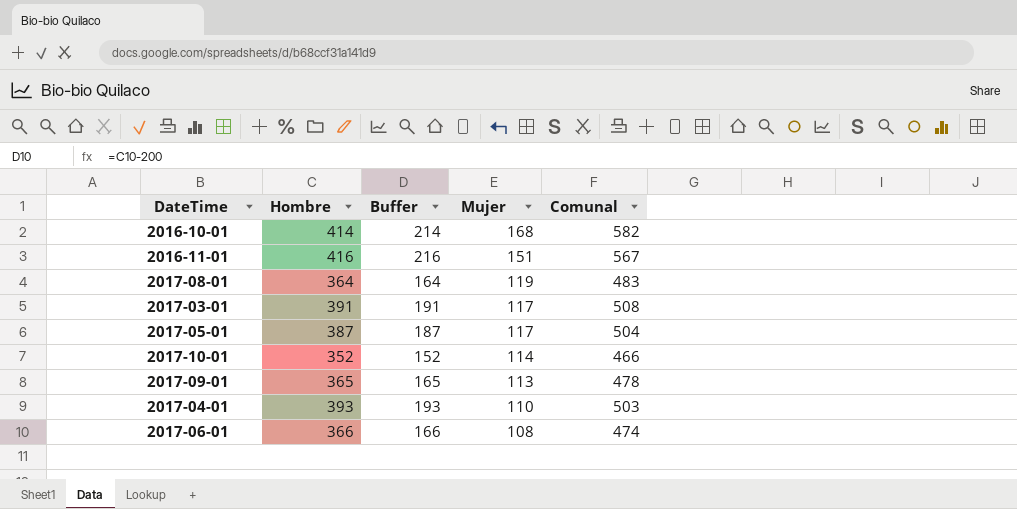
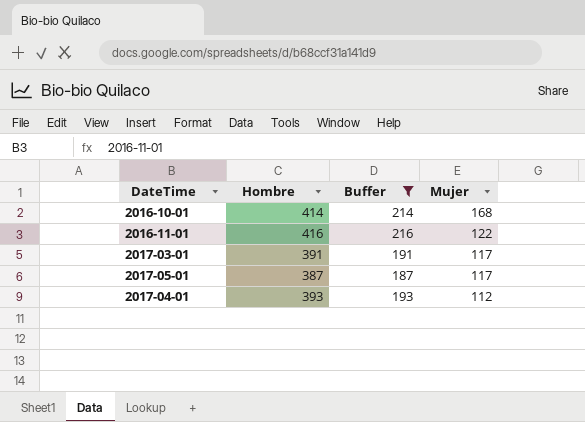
filter: none -> Buffer >= 187
column Comunal | formula: [Hombre] + [Mujer] -> none
2016-11-01 | Mujer: 151 -> 122
2017-04-01 | Mujer: 110 -> 112

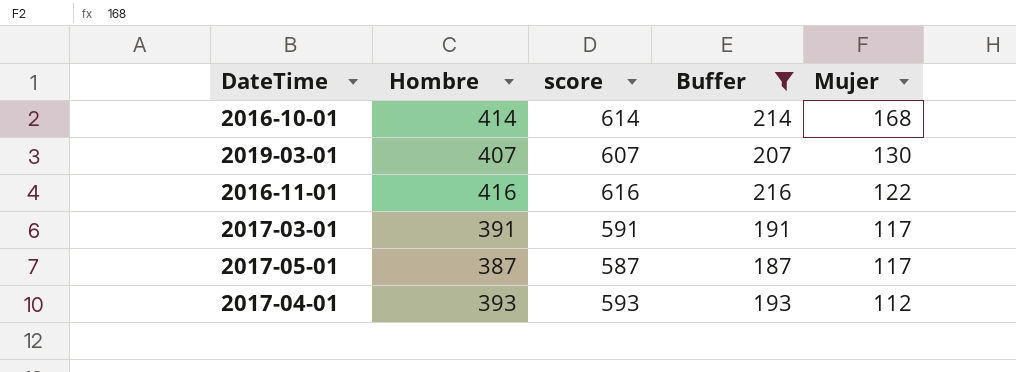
column score | formula: none -> [Hombre] + 200
row 2019-03-01: none -> 407 | 607 | 207 | 130

